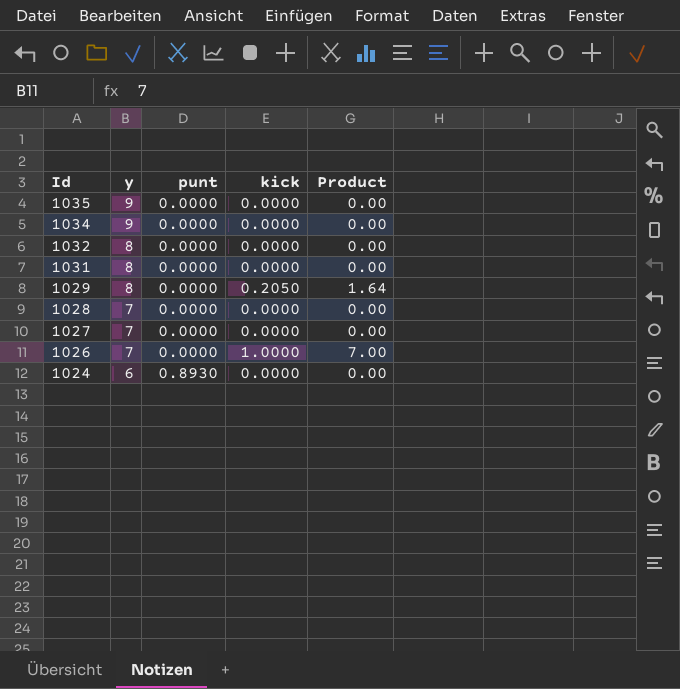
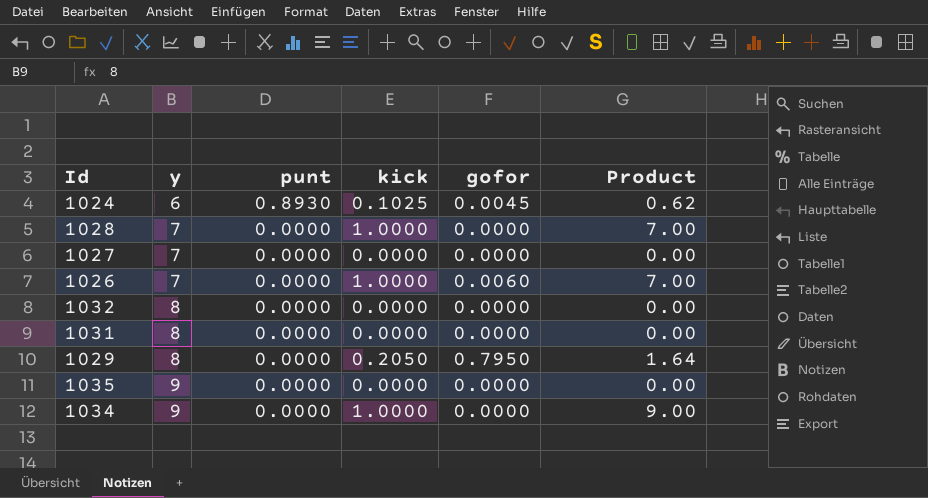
row order: Id descending -> y ascending
column gofor | position: none -> 5
1024 | kick: 0.0000 -> 0.1025
1024 | Product: 0.00 -> 0.62
1028 | kick: 0.0000 -> 1.0000
1028 | Product: 0.00 -> 7.00
1034 | kick: 0.0000 -> 1.0000
1034 | Product: 0.00 -> 9.00

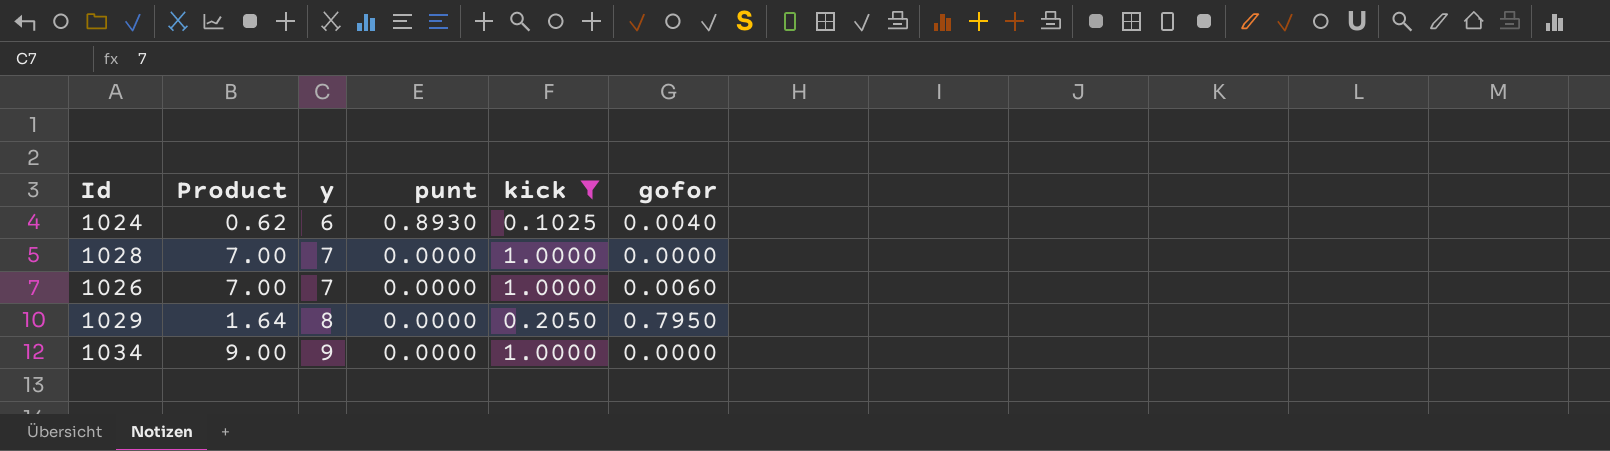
filter: none -> kick != 0.0000
column Product | position: 6 -> 2
1024 | gofor: 0.0045 -> 0.0040

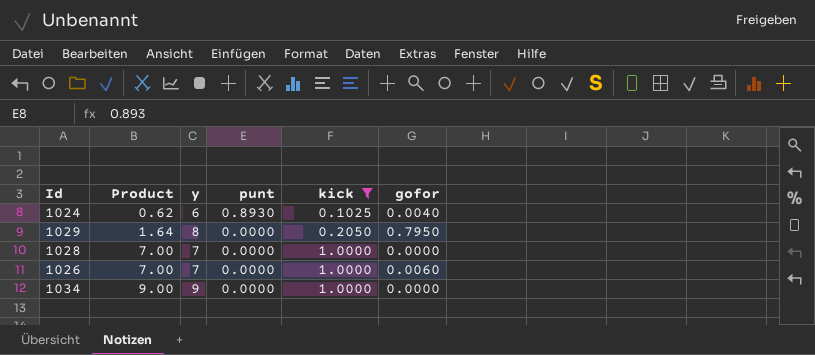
row order: y ascending -> Product ascending

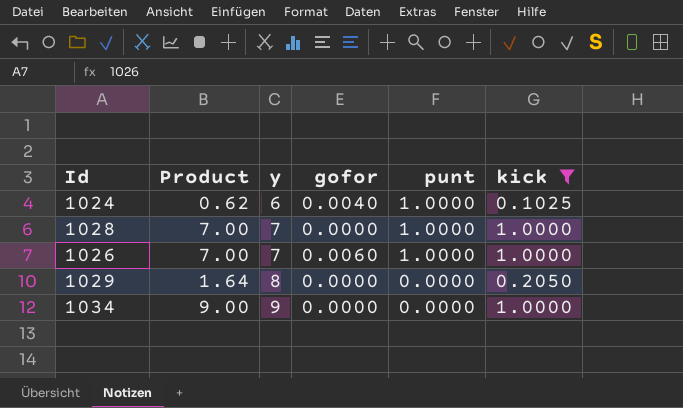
row order: Product ascending -> y ascending
column gofor | position: 6 -> 4
1024 | punt: 0.8930 -> 1.0000
1028 | punt: 0.0000 -> 1.0000
1026 | punt: 0.0000 -> 1.0000
1029 | gofor: 0.7950 -> 0.0000

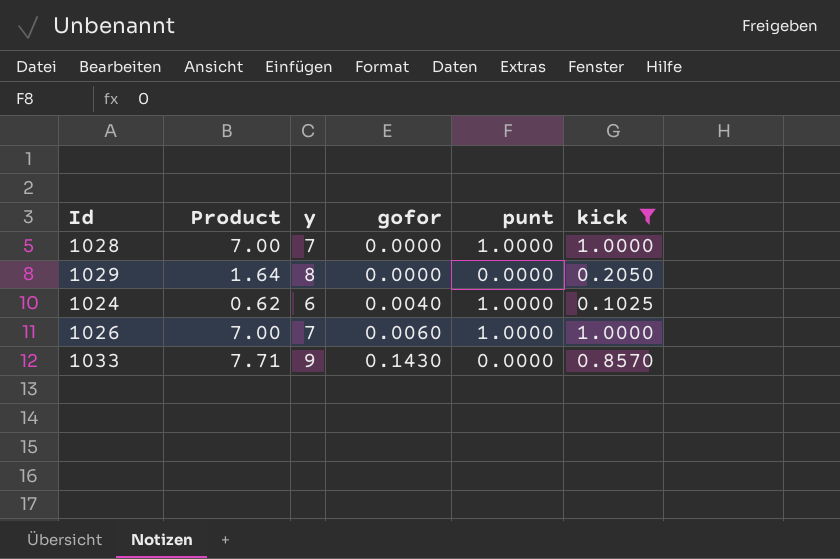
row order: y ascending -> gofor ascending
row 1034: 9.00 | 9 | 0.0000 | 0.0000 | 1.0000 -> none
row 1033: none -> 7.71 | 9 | 0.1430 | 0.0000 | 0.8570

